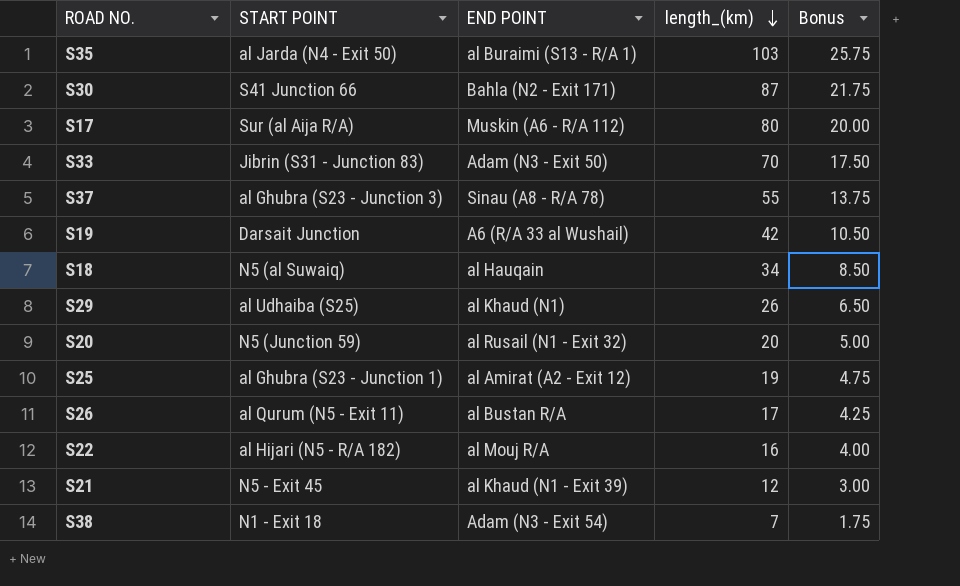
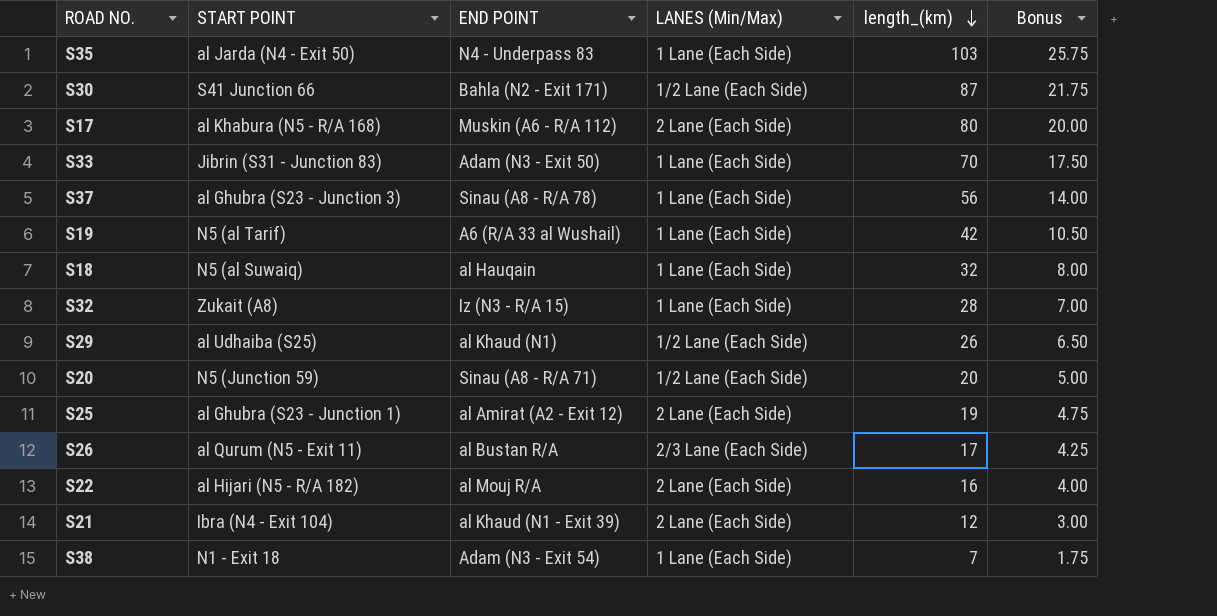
column LANES (Min/Max) | position: none -> 4
S35 | END POINT: al Buraimi (S13 - R/A 1) -> N4 - Underpass 83
S17 | START POINT: Sur (al Aija R/A) -> al Khabura (N5 - R/A 168)
S37 | length_(km): 55 -> 56
S37 | Bonus: 13.75 -> 14.00
S19 | START POINT: Darsait Junction -> N5 (al Tarif)
S18 | length_(km): 34 -> 32
S18 | Bonus: 8.50 -> 8.00
row S32: none -> Zukait (A8) | Iz (N3 - R/A 15) | 1 Lane (Each Side) | 28 | 7.00
S20 | END POINT: al Rusail (N1 - Exit 32) -> Sinau (A8 - R/A 71)
S21 | START POINT: N5 - Exit 45 -> Ibra (N4 - Exit 104)

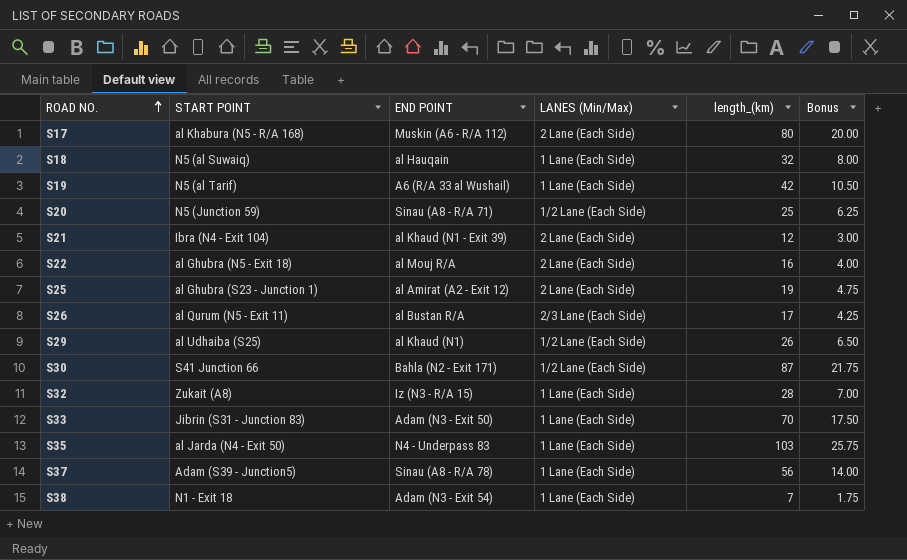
row order: length_(km) descending -> ROAD NO. ascending
S20 | length_(km): 20 -> 25
S20 | Bonus: 5.00 -> 6.25
S22 | START POINT: al Hijari (N5 - R/A 182) -> al Ghubra (N5 - Exit 18)
S37 | START POINT: al Ghubra (S23 - Junction 3) -> Adam (S39 - Junction5)

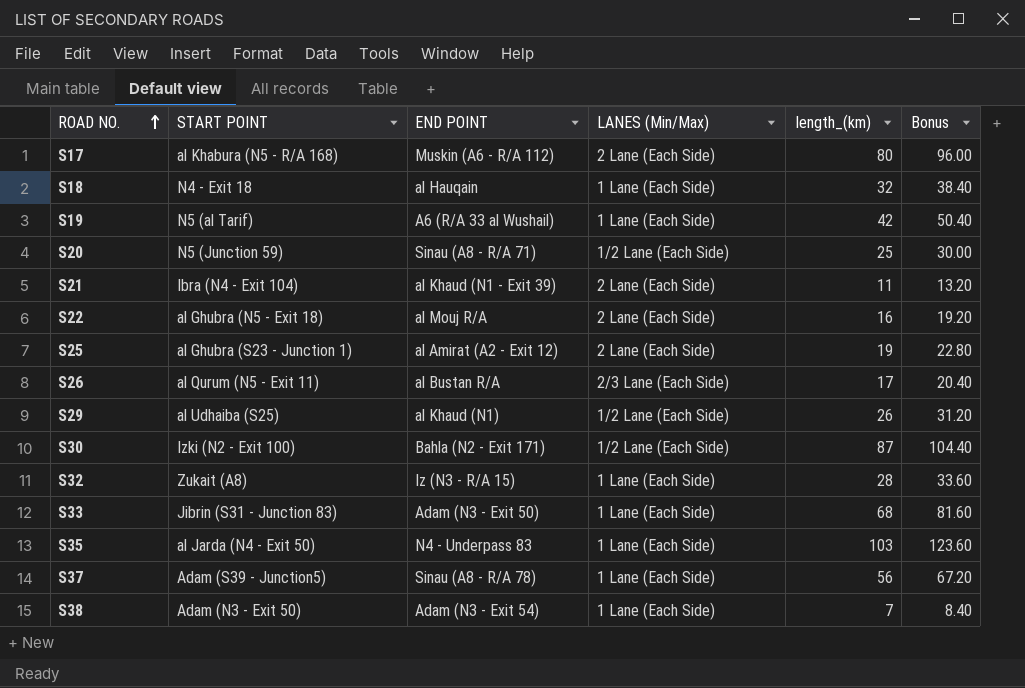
column Bonus | formula: [length_(km)] * 0.25 -> [length_(km)] * 1.2
S18 | START POINT: N5 (al Suwaiq) -> N4 - Exit 18
S21 | length_(km): 12 -> 11
S30 | START POINT: S41 Junction 66 -> Izki (N2 - Exit 100)
S33 | length_(km): 70 -> 68
S38 | START POINT: N1 - Exit 18 -> Adam (N3 - Exit 50)

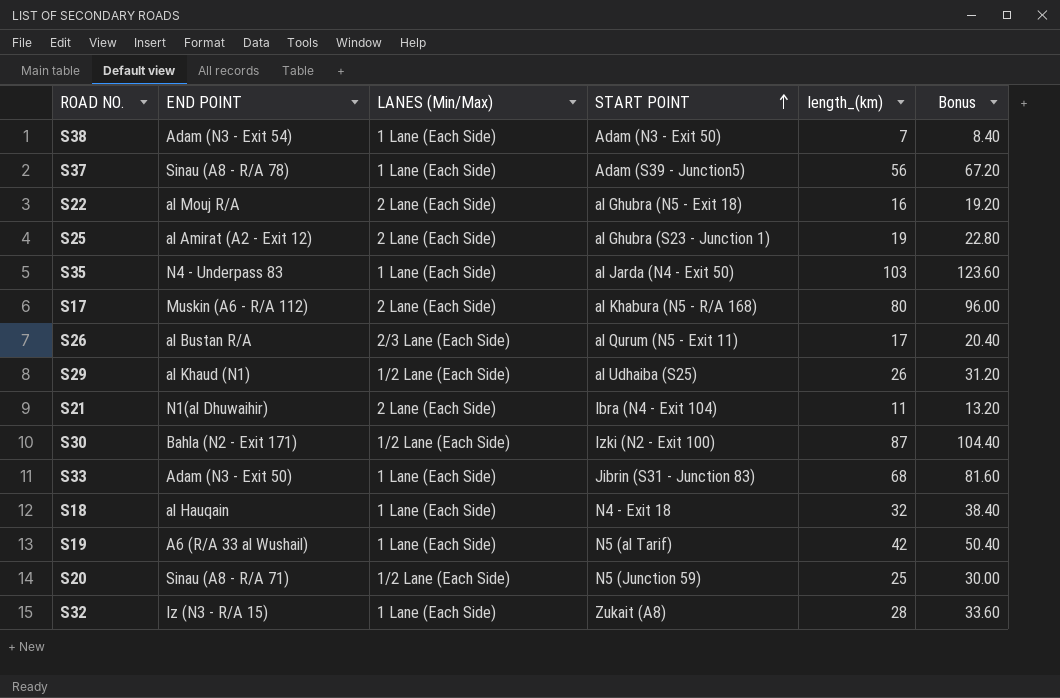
row order: ROAD NO. ascending -> START POINT ascending
column START POINT | position: 2 -> 4
S21 | END POINT: al Khaud (N1 - Exit 39) -> N1(al Dhuwaihir)

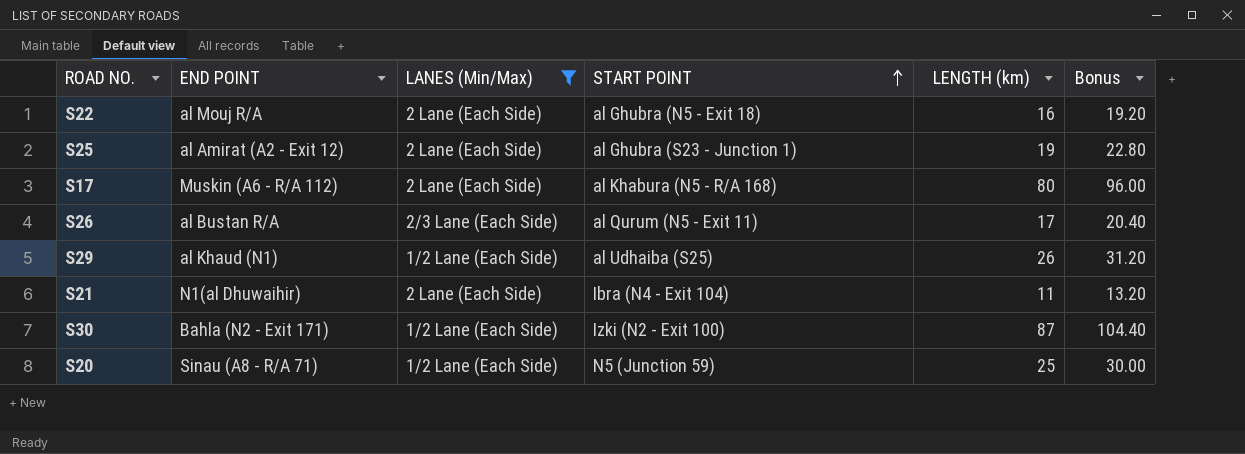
filter: none -> LANES (Min/Max) != 1 Lane (Each Side)
column name: length_(km) -> LENGTH (km)

